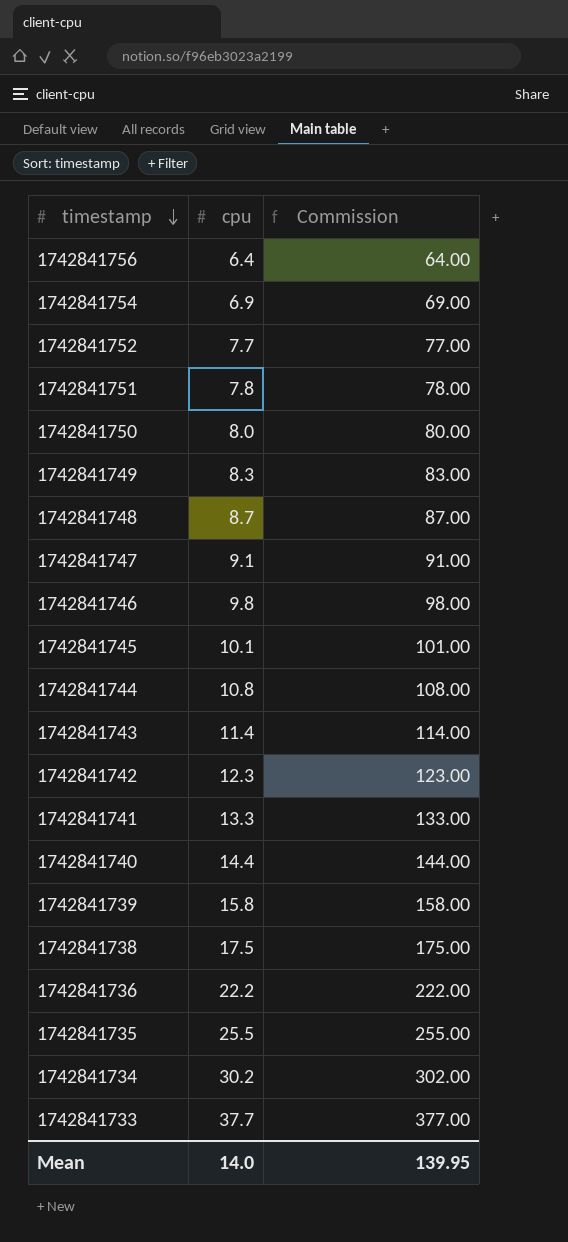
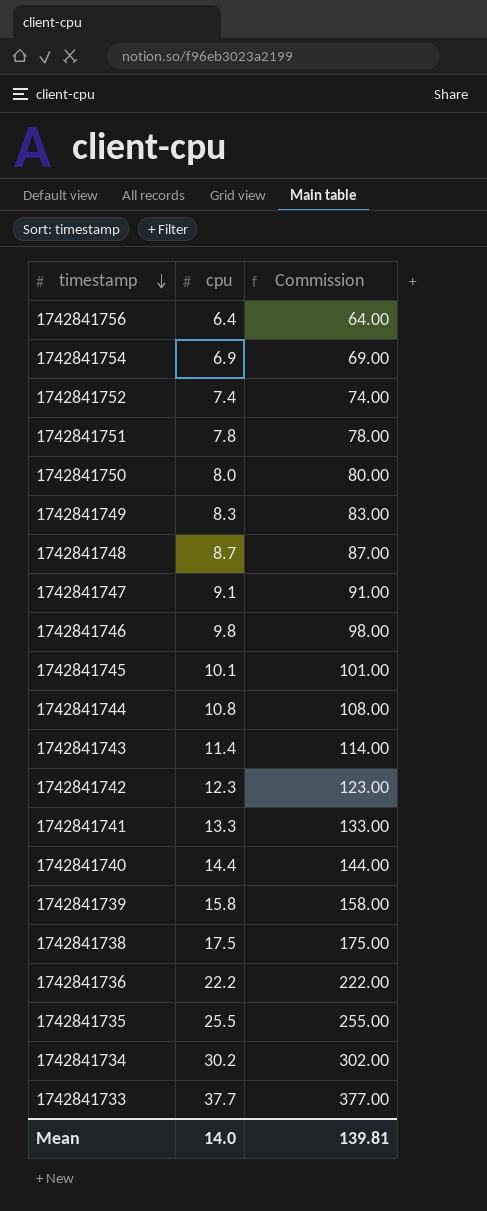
1742841752 | cpu: 7.7 -> 7.4
1742841752 | Commission: 77.00 -> 74.00
Mean | Commission: 139.95 -> 139.81

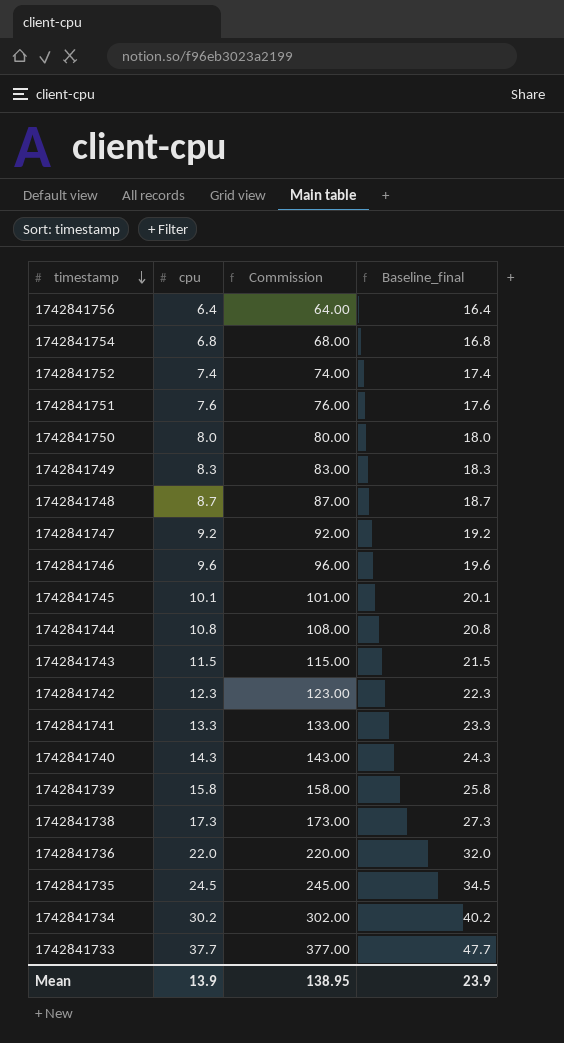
column Baseline_final | formula: none -> [cpu] + 10
1742841754 | cpu: 6.9 -> 6.8
1742841754 | Commission: 69.00 -> 68.00
1742841751 | cpu: 7.8 -> 7.6
1742841751 | Commission: 78.00 -> 76.00
1742841747 | cpu: 9.1 -> 9.2
1742841747 | Commission: 91.00 -> 92.00
1742841746 | cpu: 9.8 -> 9.6
1742841746 | Commission: 98.00 -> 96.00
1742841743 | cpu: 11.4 -> 11.5
1742841743 | Commission: 114.00 -> 115.00
1742841740 | cpu: 14.4 -> 14.3
1742841740 | Commission: 144.00 -> 143.00
1742841738 | cpu: 17.5 -> 17.3
1742841738 | Commission: 175.00 -> 173.00
1742841736 | cpu: 22.2 -> 22.0
1742841736 | Commission: 222.00 -> 220.00
1742841735 | cpu: 25.5 -> 24.5
1742841735 | Commission: 255.00 -> 245.00
Mean | cpu: 14.0 -> 13.9
Mean | Commission: 139.81 -> 138.95

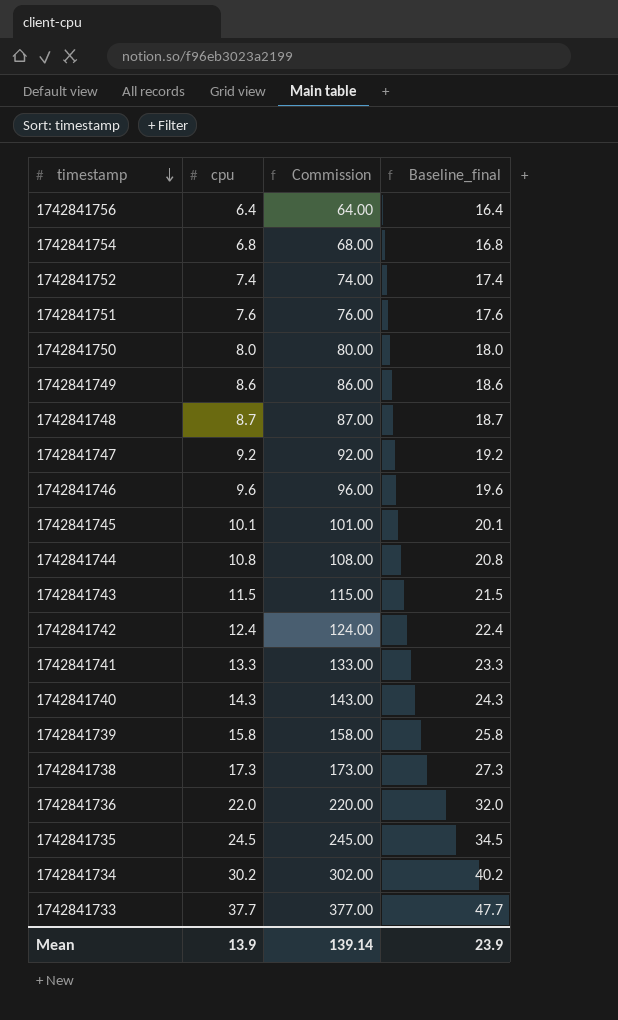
1742841749 | cpu: 8.3 -> 8.6
1742841749 | Commission: 83.00 -> 86.00
1742841749 | Baseline_final: 18.3 -> 18.6
1742841742 | cpu: 12.3 -> 12.4
1742841742 | Commission: 123.00 -> 124.00
1742841742 | Baseline_final: 22.3 -> 22.4
Mean | Commission: 138.95 -> 139.14

